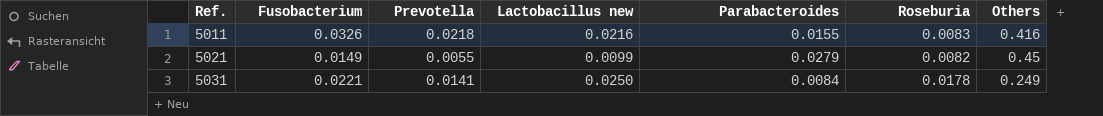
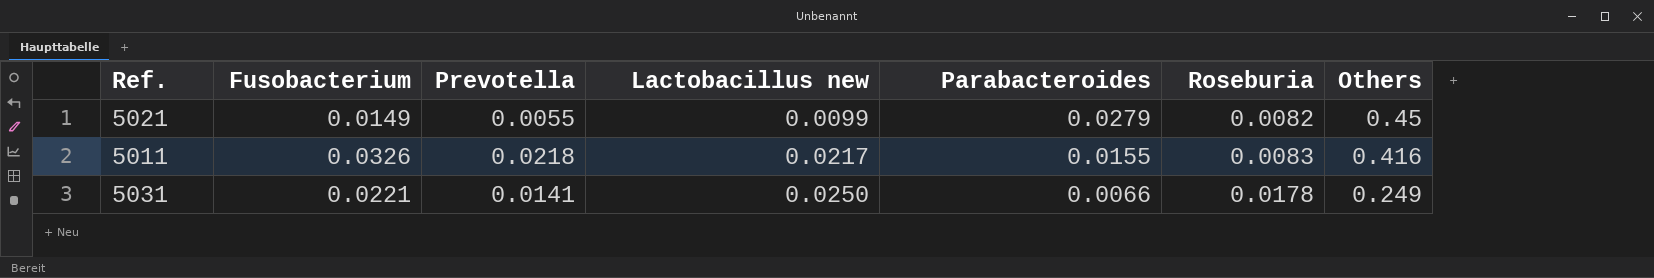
row order: Ref. ascending -> Lactobacillus new ascending
5011 | Lactobacillus new: 0.0216 -> 0.0217
5031 | Parabacteroides: 0.0084 -> 0.0066

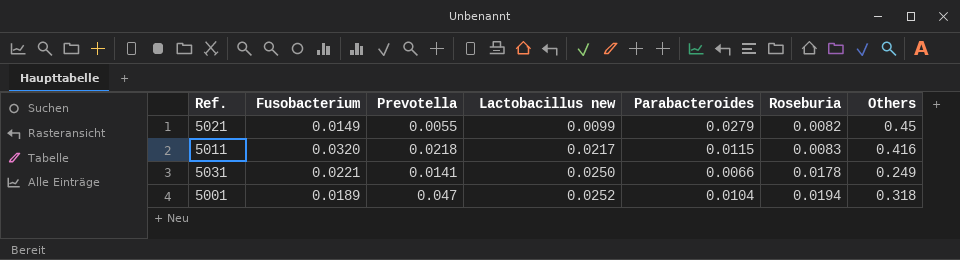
5011 | Fusobacterium: 0.0326 -> 0.0320
5011 | Parabacteroides: 0.0155 -> 0.0115
row 5001: none -> 0.0189 | 0.047 | 0.0252 | 0.0104 | 0.0194 | 0.318

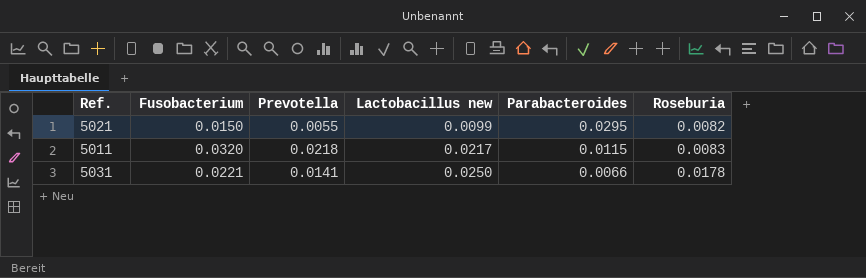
column Others | position: 7 -> none
row 5001: 0.0189 | 0.047 | 0.0252 | 0.0104 | 0.0194 | 0.318 -> none
5021 | Fusobacterium: 0.0149 -> 0.0150
5021 | Parabacteroides: 0.0279 -> 0.0295

